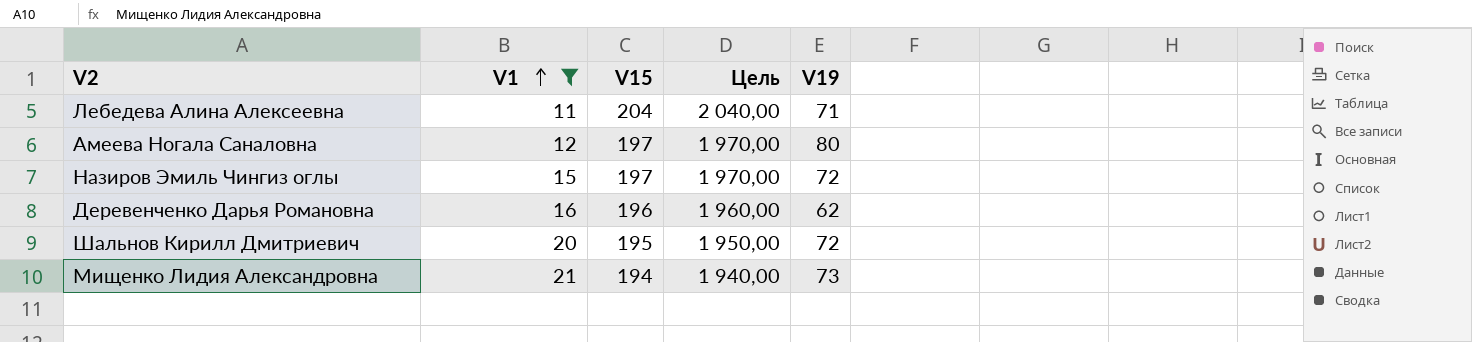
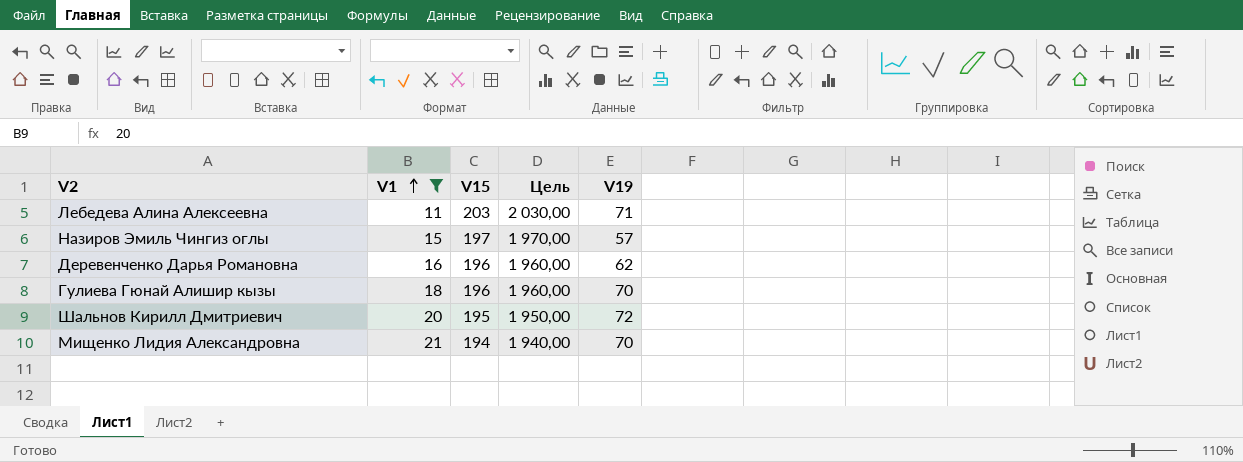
row Амеева Ногала Саналовна: 12 | 197 | 1 970,00 | 80 -> none
Лебедева Алина Алексеевна | V15: 204 -> 203
Лебедева Алина Алексеевна | Цель: 2 040,00 -> 2 030,00
Назиров Эмиль Чингиз оглы | V19: 72 -> 57
row Гулиева Гюнай Алишир кызы: none -> 18 | 196 | 1 960,00 | 70
Мищенко Лидия Александровна | V19: 73 -> 70

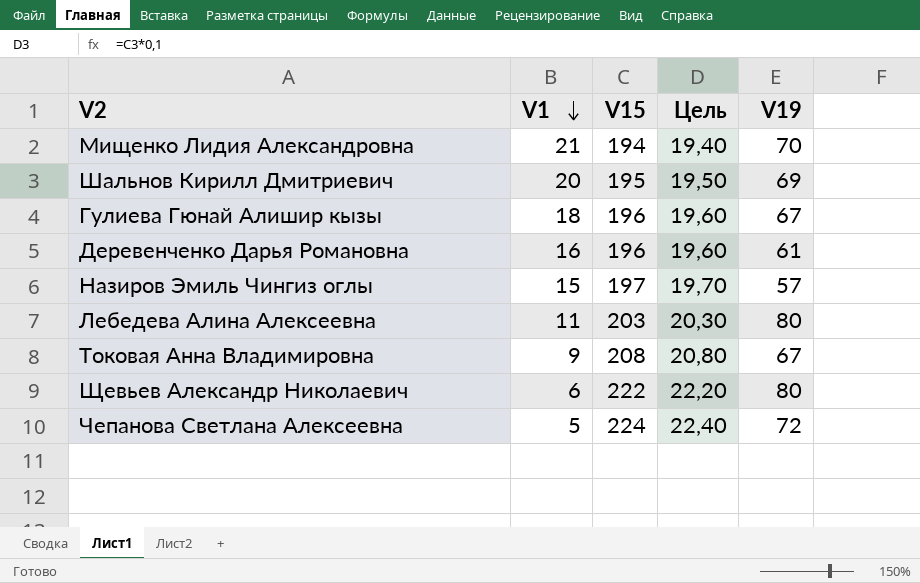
filter: V1 >= 11 -> none
row order: V1 ascending -> V1 descending
column Цель | formula: [V15] * 10 -> [V15] * 0,1
Шальнов Кирилл Дмитриевич | V19: 72 -> 69
Гулиева Гюнай Алишир кызы | V19: 70 -> 67
Деревенченко Дарья Романовна | V19: 62 -> 61
Лебедева Алина Алексеевна | V19: 71 -> 80

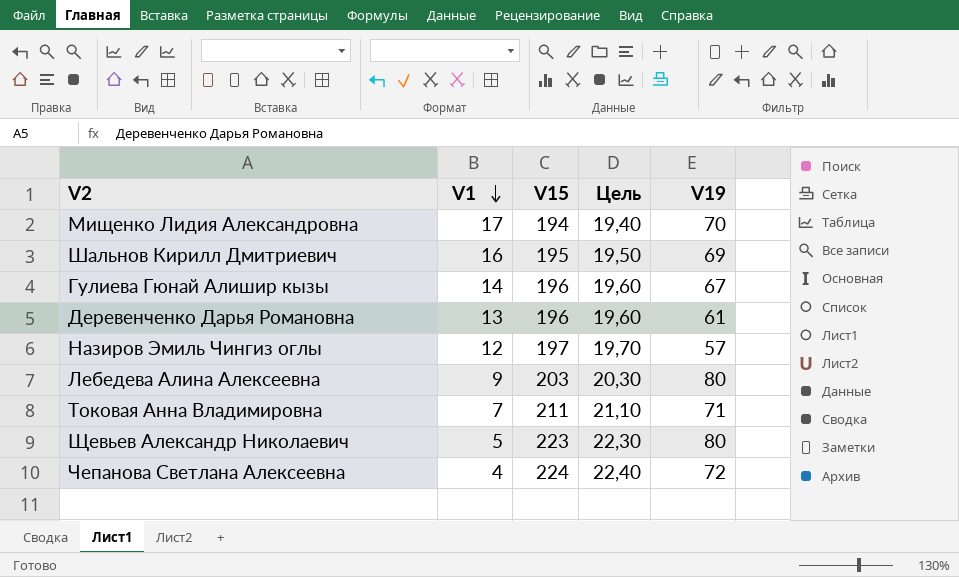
Мищенко Лидия Александровна | V1: 21 -> 17
Шальнов Кирилл Дмитриевич | V1: 20 -> 16
Гулиева Гюнай Алишир кызы | V1: 18 -> 14
Деревенченко Дарья Романовна | V1: 16 -> 13
Назиров Эмиль Чингиз оглы | V1: 15 -> 12
Лебедева Алина Алексеевна | V1: 11 -> 9
Токовая Анна Владимировна | V1: 9 -> 7
Токовая Анна Владимировна | V15: 208 -> 211
Токовая Анна Владимировна | Цель: 20,80 -> 21,10
Токовая Анна Владимировна | V19: 67 -> 71
Щевьев Александр Николаевич | V1: 6 -> 5
Щевьев Александр Николаевич | V15: 222 -> 223
Щевьев Александр Николаевич | Цель: 22,20 -> 22,30
Чепанова Светлана Алексеевна | V1: 5 -> 4

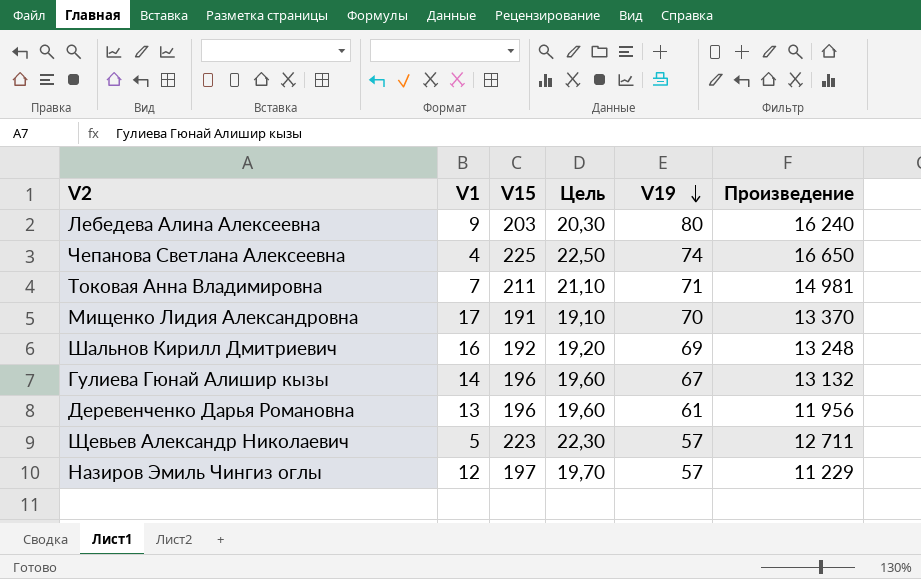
row order: V1 descending -> V19 descending
column Произведение | formula: none -> [V15] * [V19]
Чепанова Светлана Алексеевна | V15: 224 -> 225
Чепанова Светлана Алексеевна | Цель: 22,40 -> 22,50
Чепанова Светлана Алексеевна | V19: 72 -> 74
Мищенко Лидия Александровна | V15: 194 -> 191
Мищенко Лидия Александровна | Цель: 19,40 -> 19,10
Шальнов Кирилл Дмитриевич | V15: 195 -> 192
Шальнов Кирилл Дмитриевич | Цель: 19,50 -> 19,20
Щевьев Александр Николаевич | V19: 80 -> 57

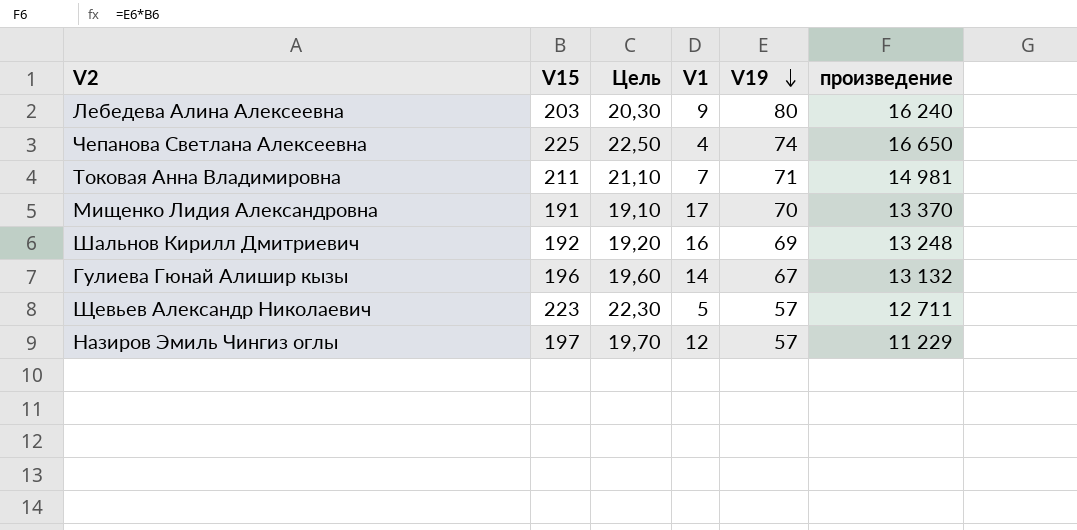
column V1 | position: 2 -> 4
column name: Произведение -> произведение
row Деревенченко Дарья Романовна: 13 | 196 | 19,60 | 61 | 11 956 -> none

